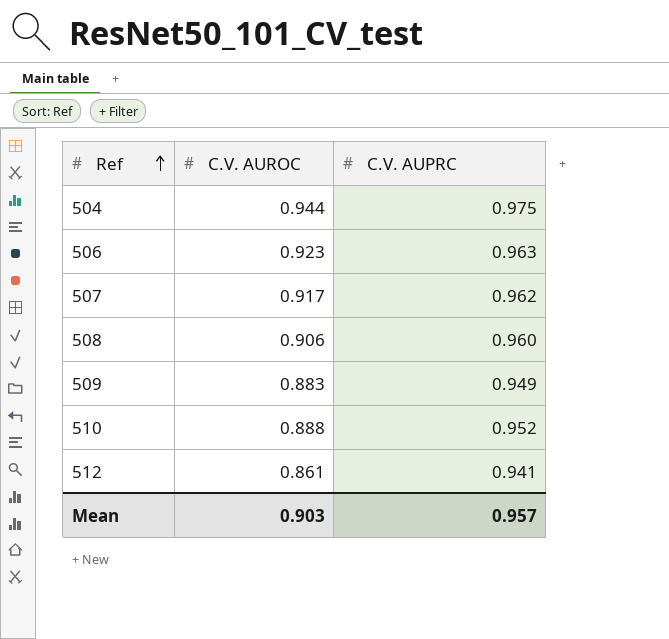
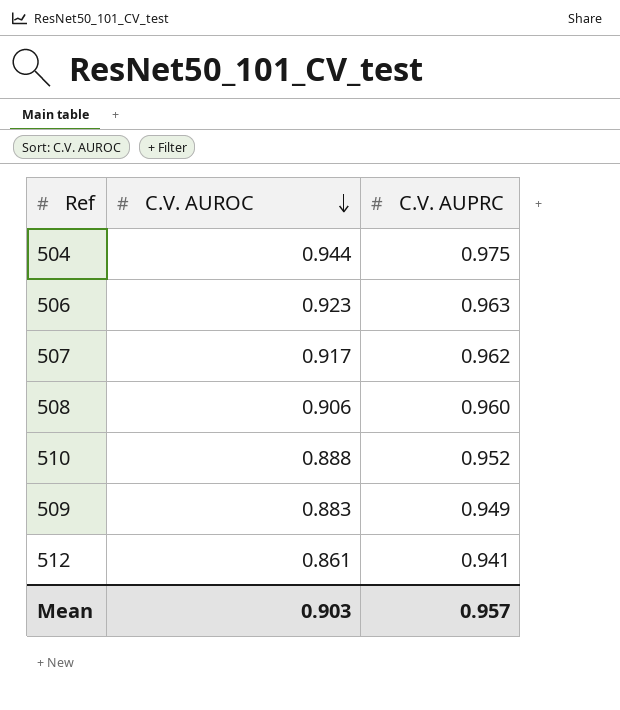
row order: Ref ascending -> C.V. AUROC descending

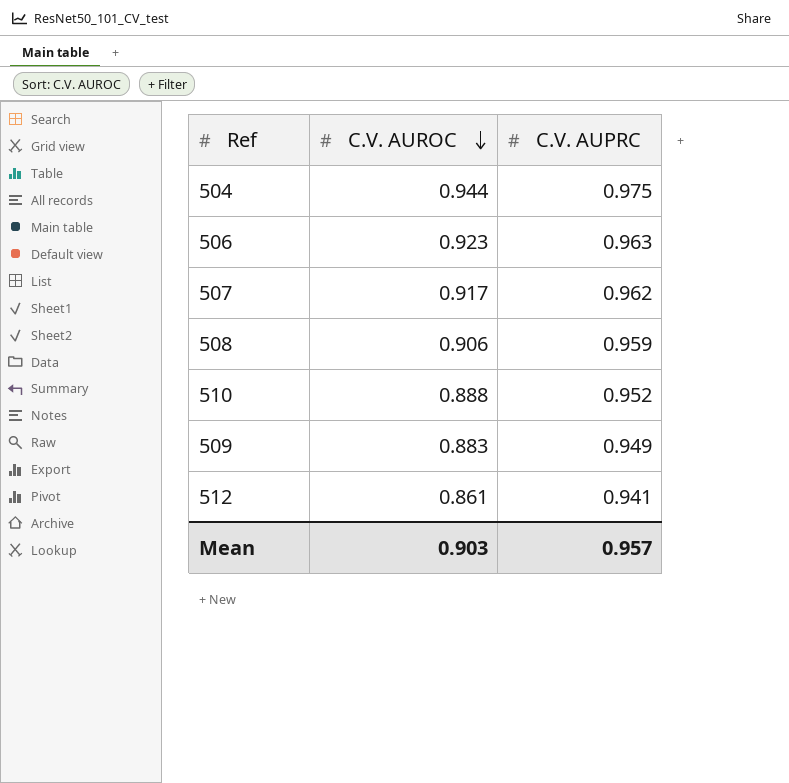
508 | C.V. AUPRC: 0.960 -> 0.959

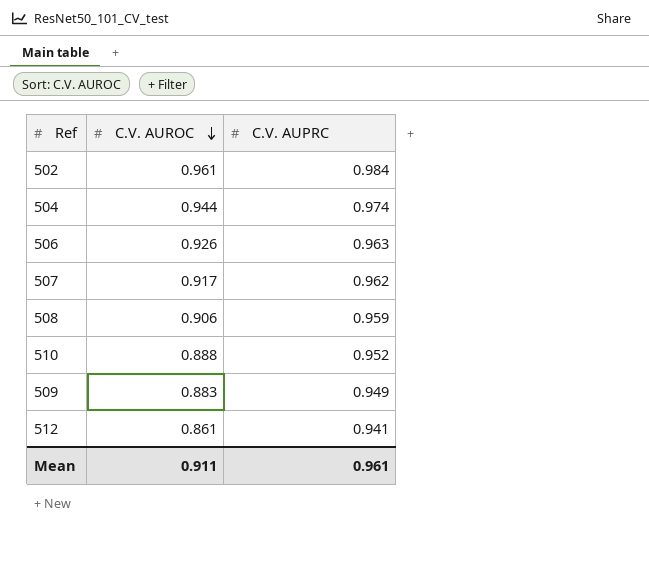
row 502: none -> 0.961 | 0.984
504 | C.V. AUPRC: 0.975 -> 0.974
506 | C.V. AUROC: 0.923 -> 0.926
Mean | C.V. AUROC: 0.903 -> 0.911
Mean | C.V. AUPRC: 0.957 -> 0.961

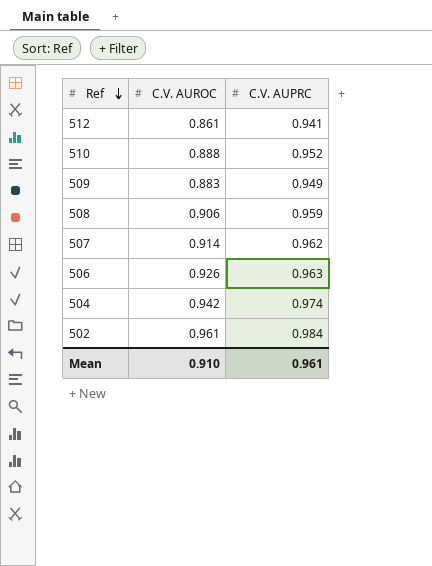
row order: C.V. AUROC descending -> Ref descending
507 | C.V. AUROC: 0.917 -> 0.914
504 | C.V. AUROC: 0.944 -> 0.942
Mean | C.V. AUROC: 0.911 -> 0.910

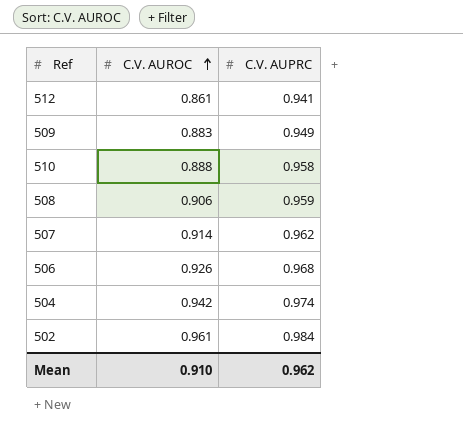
row order: Ref descending -> C.V. AUROC ascending
510 | C.V. AUPRC: 0.952 -> 0.958
506 | C.V. AUPRC: 0.963 -> 0.968
Mean | C.V. AUPRC: 0.961 -> 0.962

